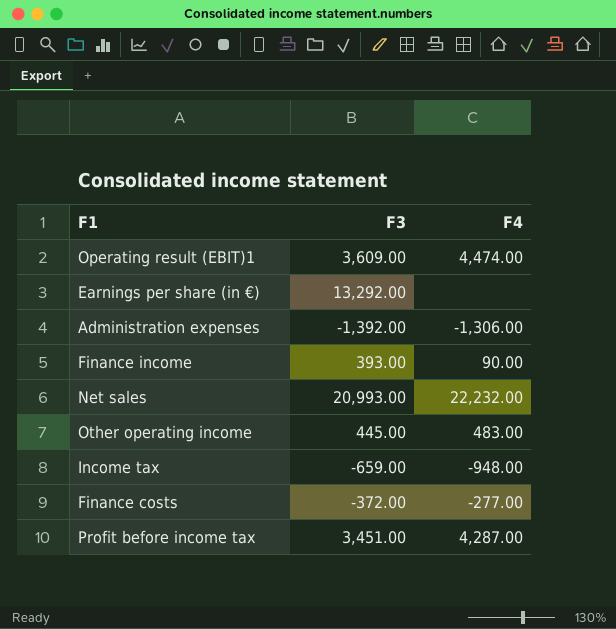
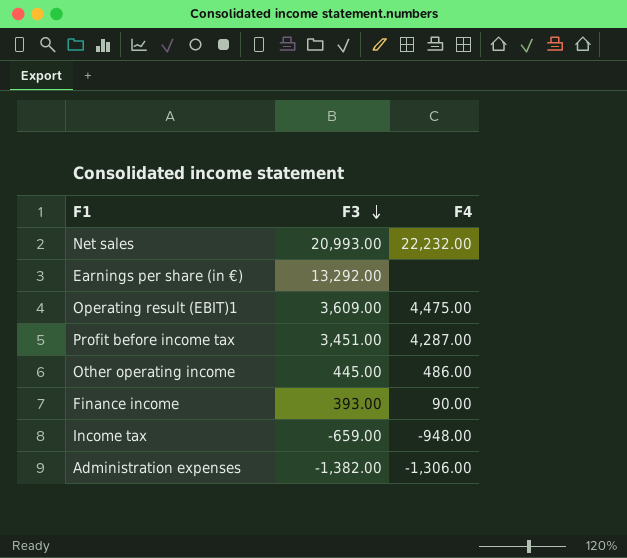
row order: none -> F3 descending
row Finance costs: -372.00 | -277.00 -> none
Operating result (EBIT)1 | F4: 4,474.00 -> 4,475.00
Other operating income | F4: 483.00 -> 486.00
Administration expenses | F3: -1,392.00 -> -1,382.00

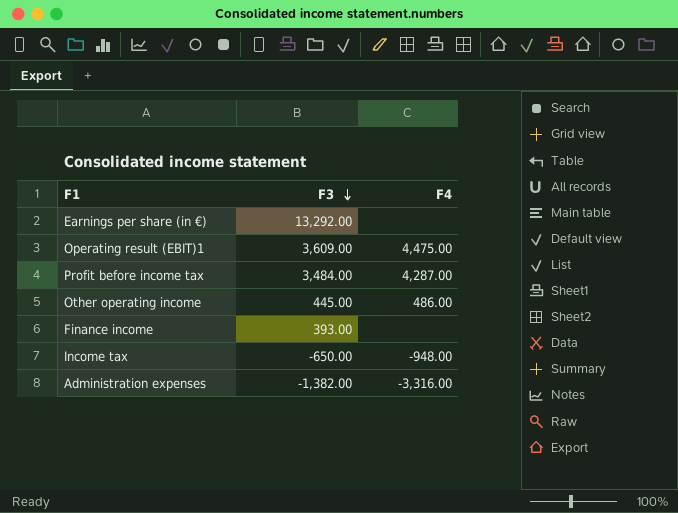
row Net sales: 20,993.00 | 22,232.00 -> none
Profit before income tax | F3: 3,451.00 -> 3,484.00
Finance income | F4: 90.00 -> none
Income tax | F3: -659.00 -> -650.00
Administration expenses | F4: -1,306.00 -> -3,316.00

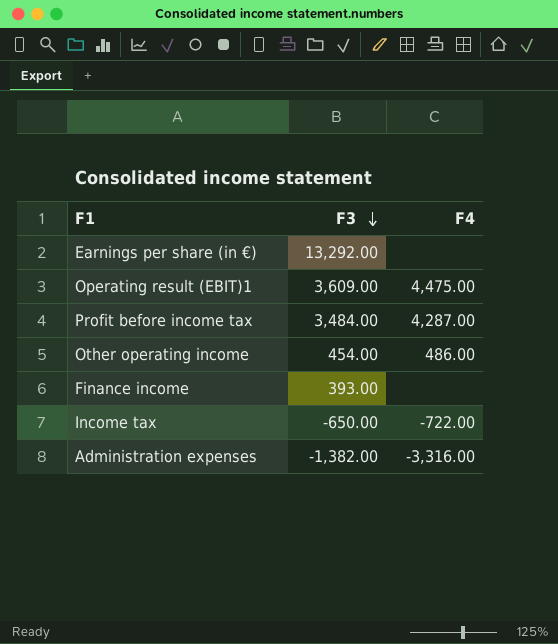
Other operating income | F3: 445.00 -> 454.00
Income tax | F4: -948.00 -> -722.00

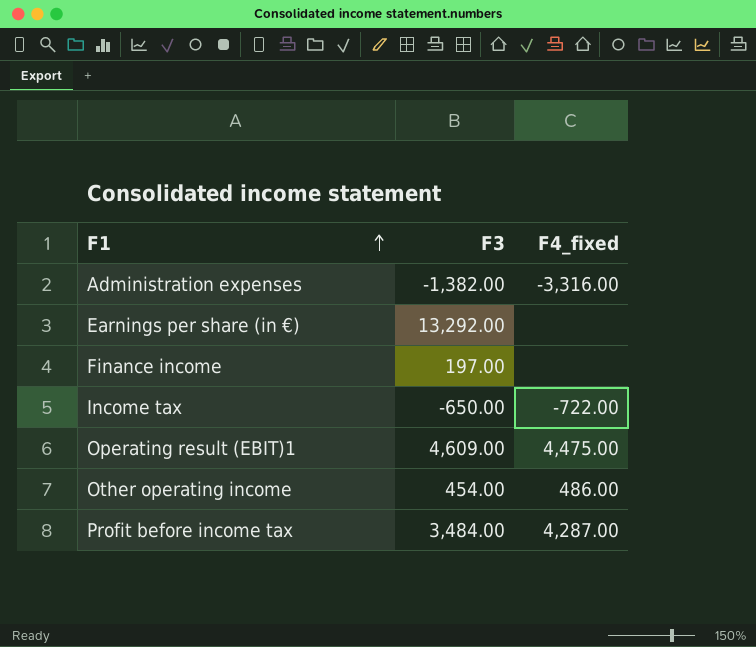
row order: F3 descending -> F1 ascending
column name: F4 -> F4_fixed
Finance income | F3: 393.00 -> 197.00
Operating result (EBIT)1 | F3: 3,609.00 -> 4,609.00

